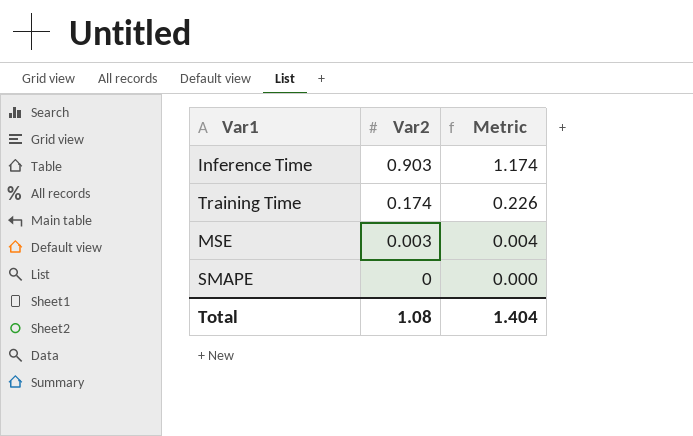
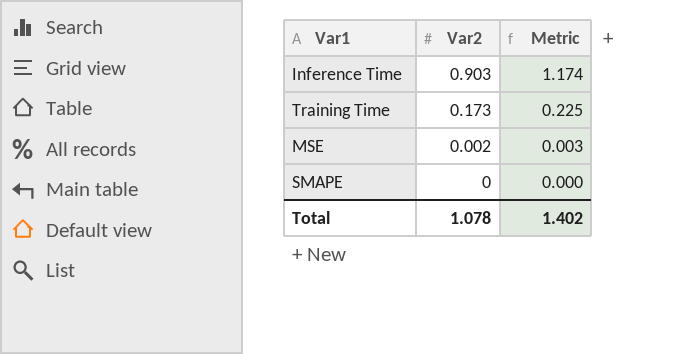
Training Time | Var2: 0.174 -> 0.173
Training Time | Metric: 0.226 -> 0.225
MSE | Var2: 0.003 -> 0.002
MSE | Metric: 0.004 -> 0.003
Total | Var2: 1.08 -> 1.078
Total | Metric: 1.404 -> 1.402

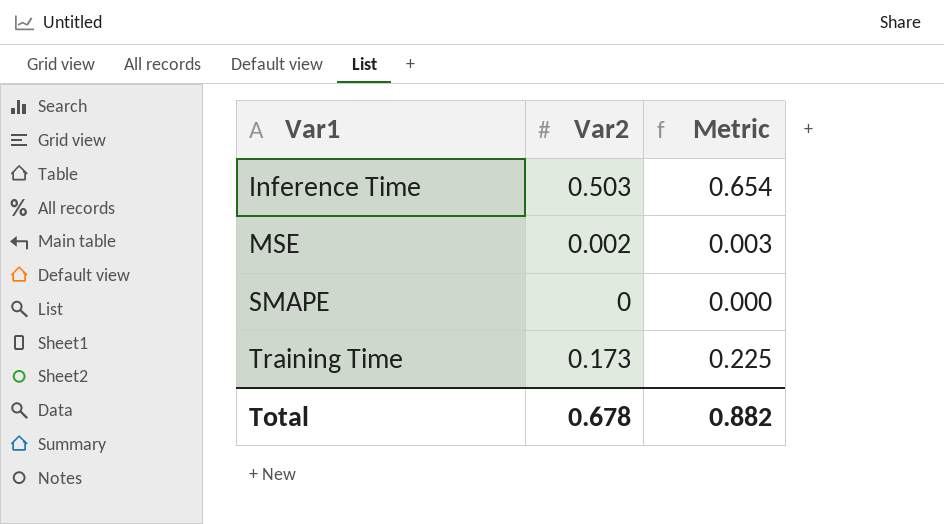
row order: Var2 descending -> Var1 ascending
Inference Time | Var2: 0.903 -> 0.503
Inference Time | Metric: 1.174 -> 0.654
Total | Var2: 1.078 -> 0.678
Total | Metric: 1.402 -> 0.882

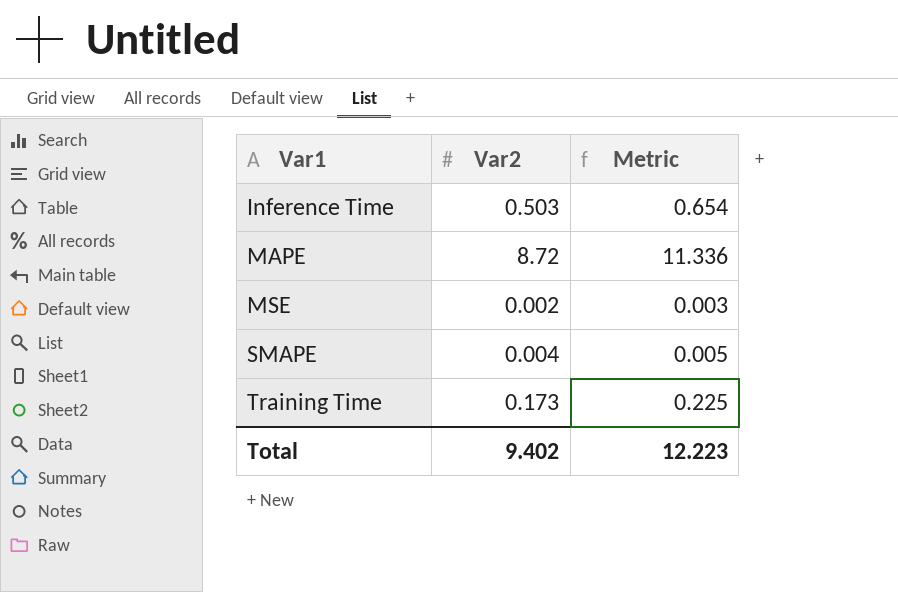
row MAPE: none -> 8.72 | 11.336
SMAPE | Var2: 0 -> 0.004
SMAPE | Metric: 0.000 -> 0.005
Total | Var2: 0.678 -> 9.402
Total | Metric: 0.882 -> 12.223

